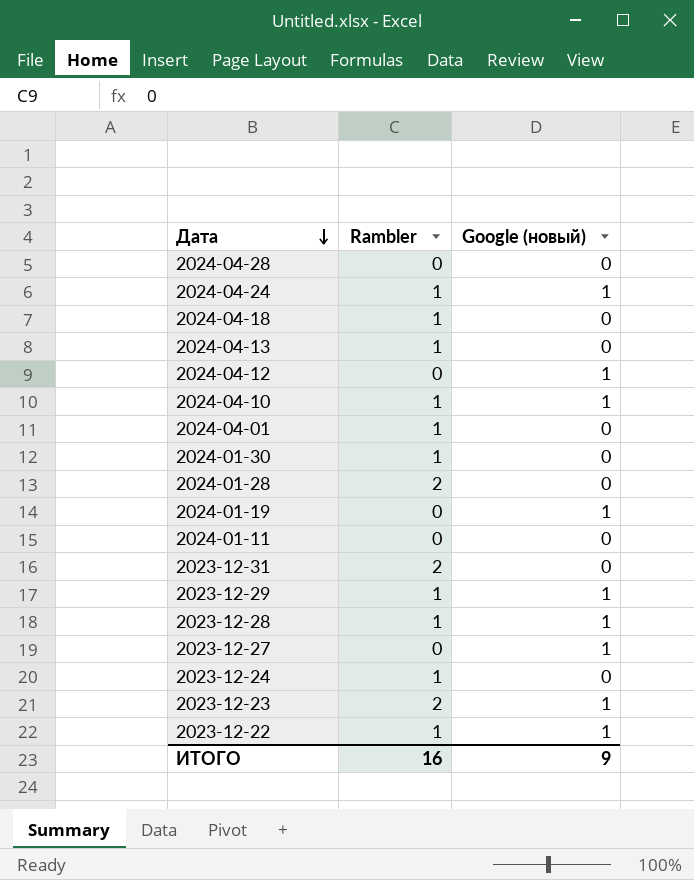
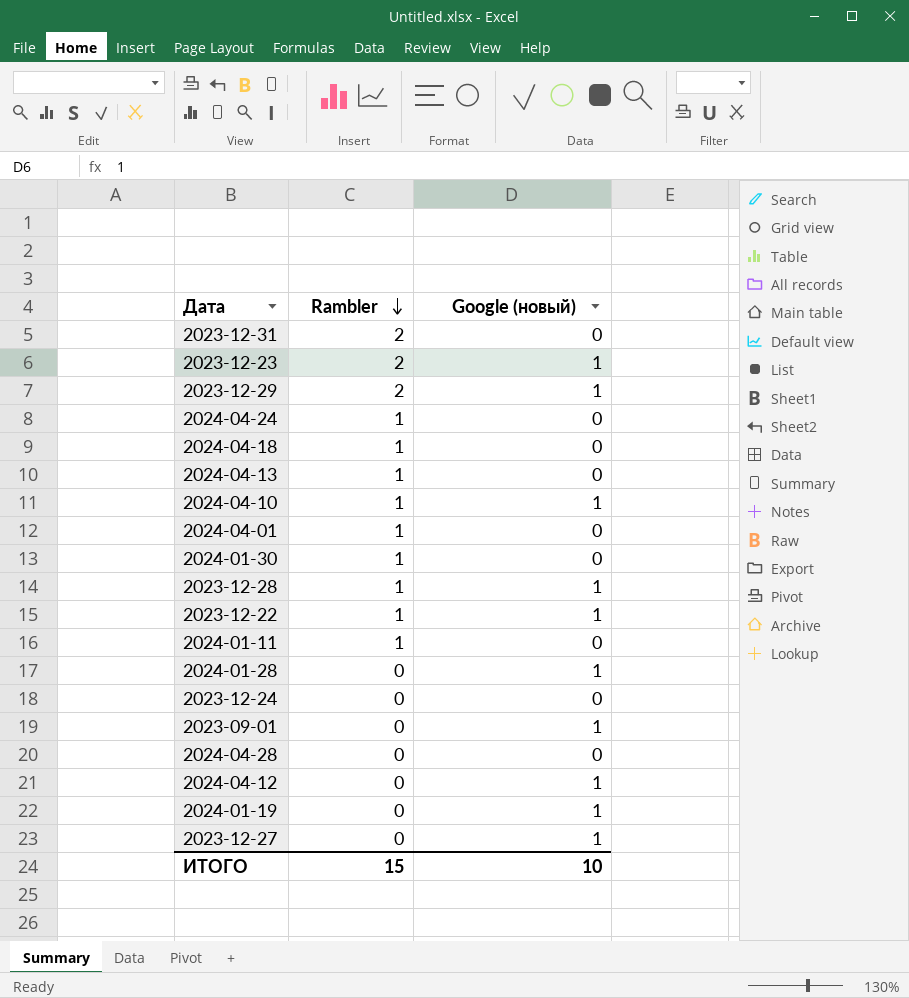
row order: Дата descending -> Rambler descending
2023-12-29 | Rambler: 1 -> 2
2024-04-24 | Google (новый): 1 -> 0
2024-01-11 | Rambler: 0 -> 1
2024-01-28 | Rambler: 2 -> 0
2024-01-28 | Google (новый): 0 -> 1
2023-12-24 | Rambler: 1 -> 0
row 2023-09-01: none -> 0 | 1
ИТОГО | Rambler: 16 -> 15
ИТОГО | Google (новый): 9 -> 10

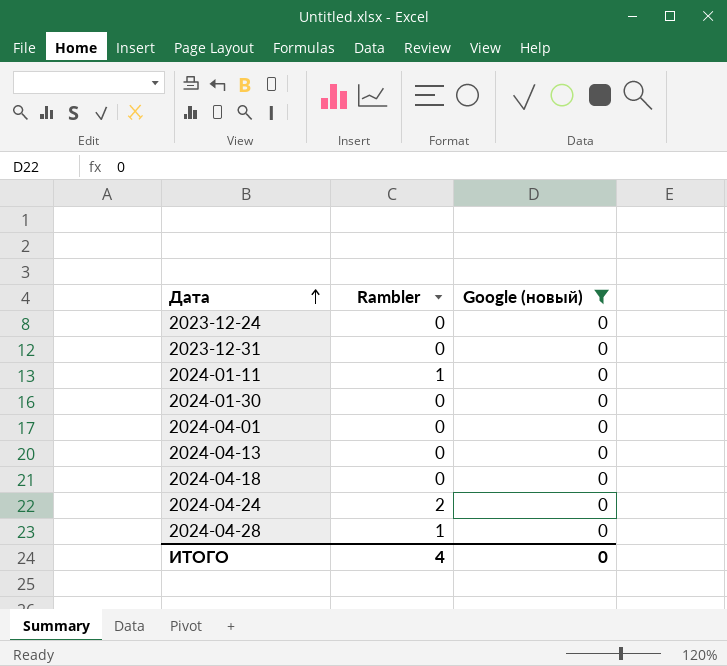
filter: none -> Google (новый) = 0
row order: Rambler descending -> Дата ascending
2023-12-31 | Rambler: 2 -> 0
2024-01-30 | Rambler: 1 -> 0
2024-04-01 | Rambler: 1 -> 0
2024-04-13 | Rambler: 1 -> 0
2024-04-18 | Rambler: 1 -> 0
2024-04-24 | Rambler: 1 -> 2
2024-04-28 | Rambler: 0 -> 1
ИТОГО | Rambler: 15 -> 4
ИТОГО | Google (новый): 10 -> 0

